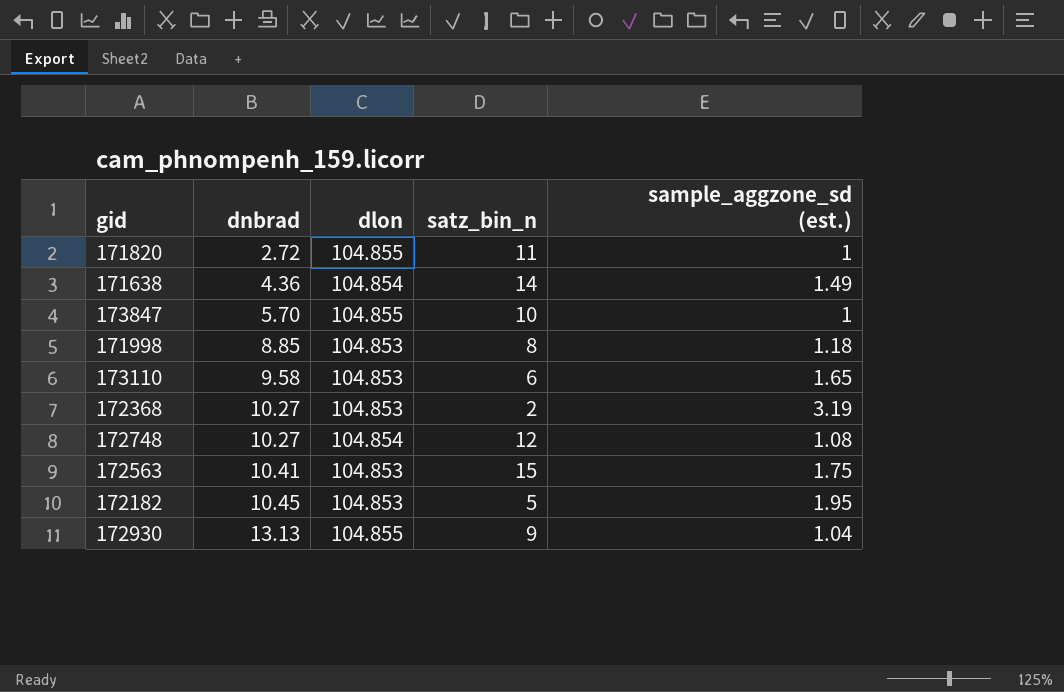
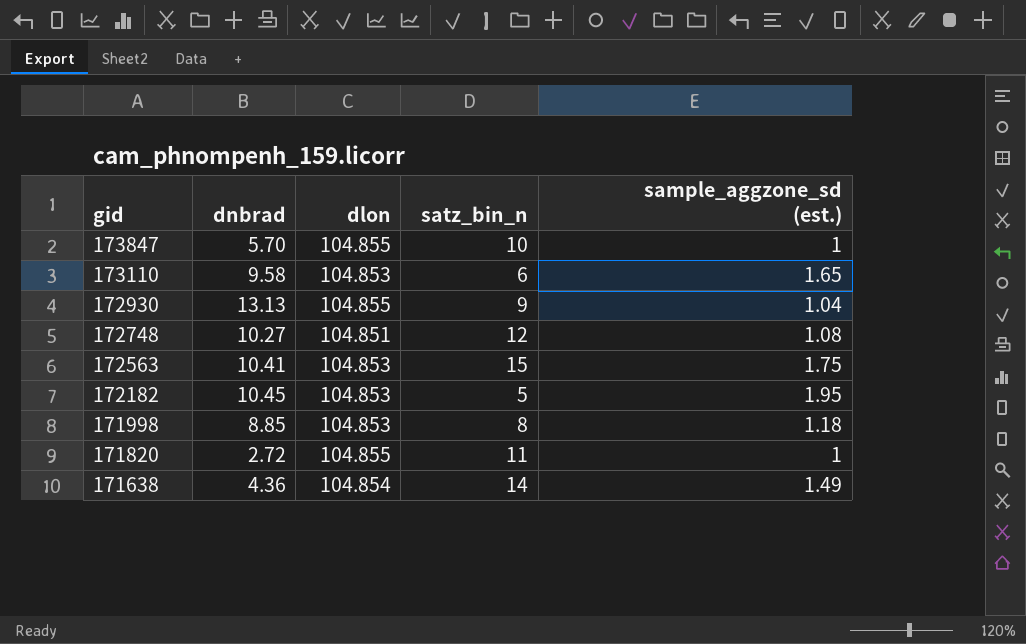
row order: dnbrad ascending -> gid descending
row 172368: 10.27 | 104.853 | 2 | 3.19 -> none
172748 | dlon: 104.854 -> 104.851

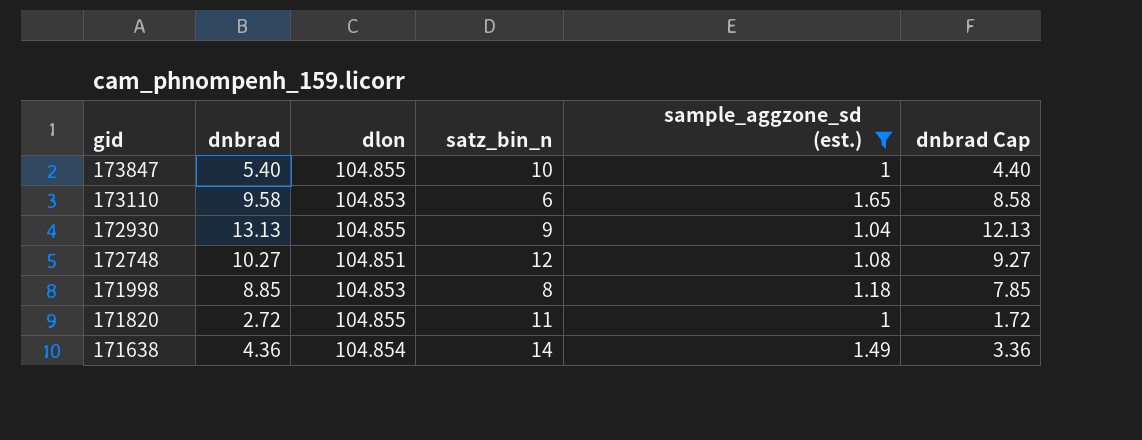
filter: none -> sample_aggzone_sd (est.) <= 1.65
column dnbrad Cap | formula: none -> [dnbrad] - 1
173847 | dnbrad: 5.70 -> 5.40

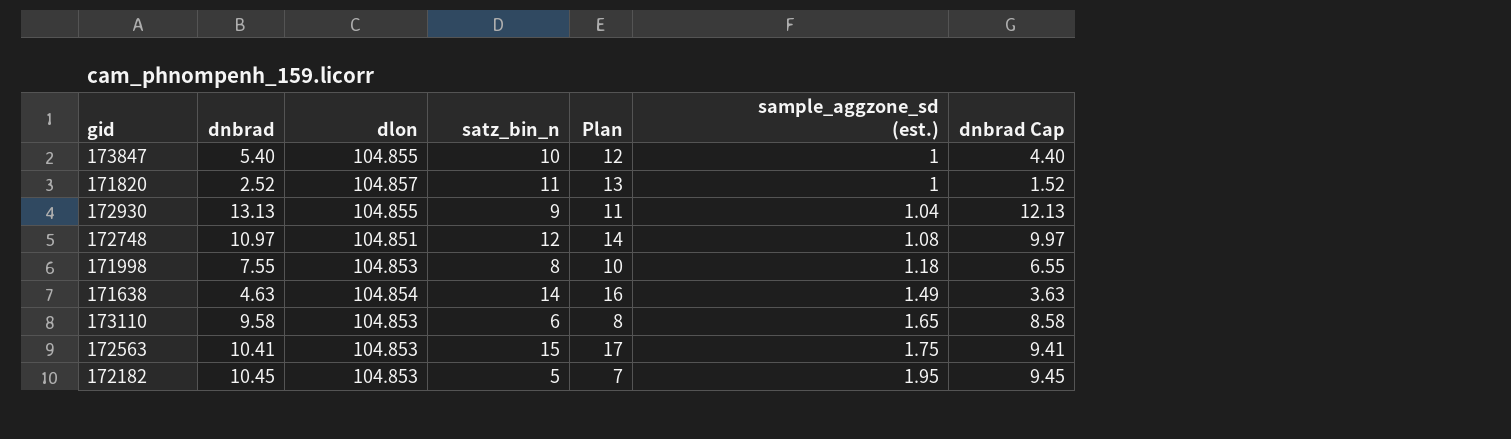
filter: sample_aggzone_sd (est.) <= 1.65 -> none
row order: gid descending -> sample_aggzone_sd (est.) ascending
column Plan | formula: none -> [satz_bin_n] + 2
171820 | dnbrad: 2.72 -> 2.52
171820 | dlon: 104.855 -> 104.857
171820 | dnbrad Cap: 1.72 -> 1.52
172748 | dnbrad: 10.27 -> 10.97
172748 | dnbrad Cap: 9.27 -> 9.97
171998 | dnbrad: 8.85 -> 7.55
171998 | dnbrad Cap: 7.85 -> 6.55
171638 | dnbrad: 4.36 -> 4.63
171638 | dnbrad Cap: 3.36 -> 3.63

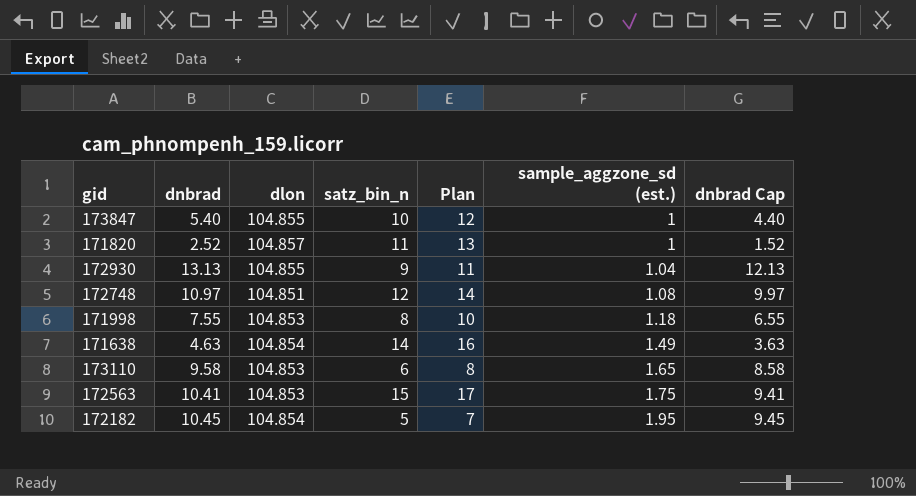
172182 | dlon: 104.853 -> 104.854

